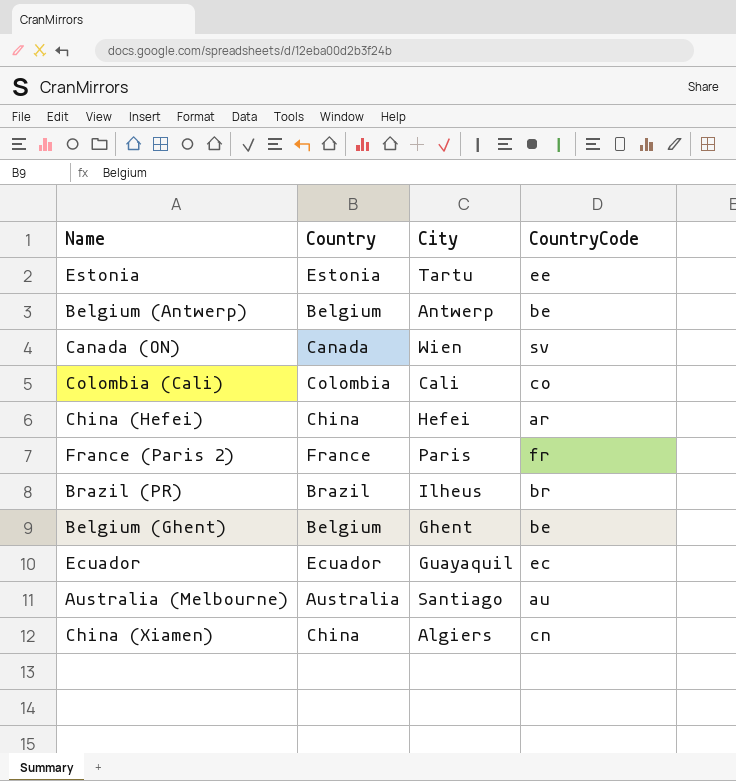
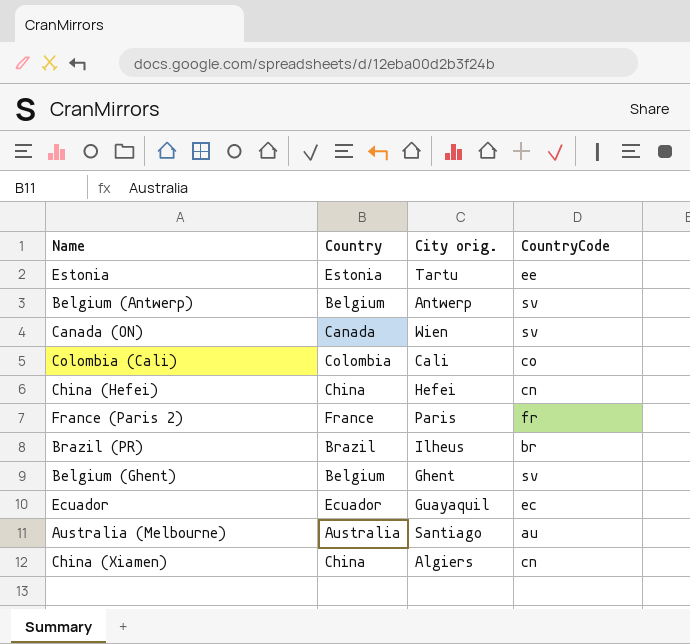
column name: City -> City orig.
Belgium (Antwerp) | CountryCode: be -> sv
China (Hefei) | CountryCode: ar -> cn
Belgium (Ghent) | CountryCode: be -> sv

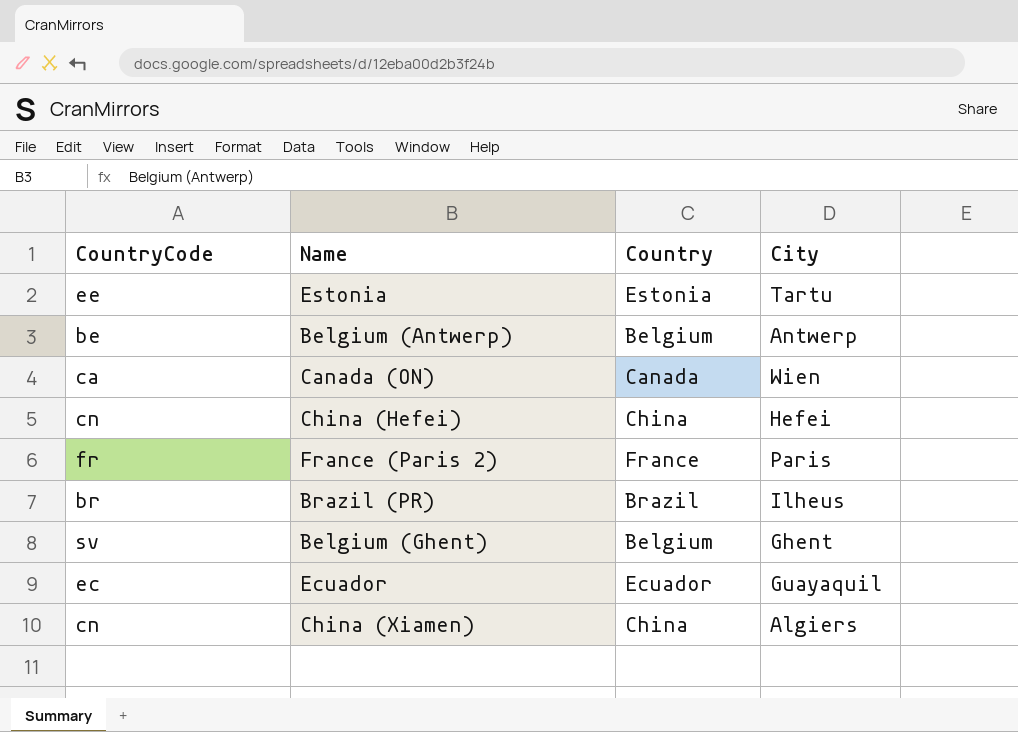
column CountryCode | position: 4 -> 1
column name: City orig. -> City
row Colombia (Cali): Colombia | Cali | co -> none
row Australia (Melbourne): Australia | Santiago | au -> none
Belgium (Antwerp) | CountryCode: sv -> be
Canada (ON) | CountryCode: sv -> ca

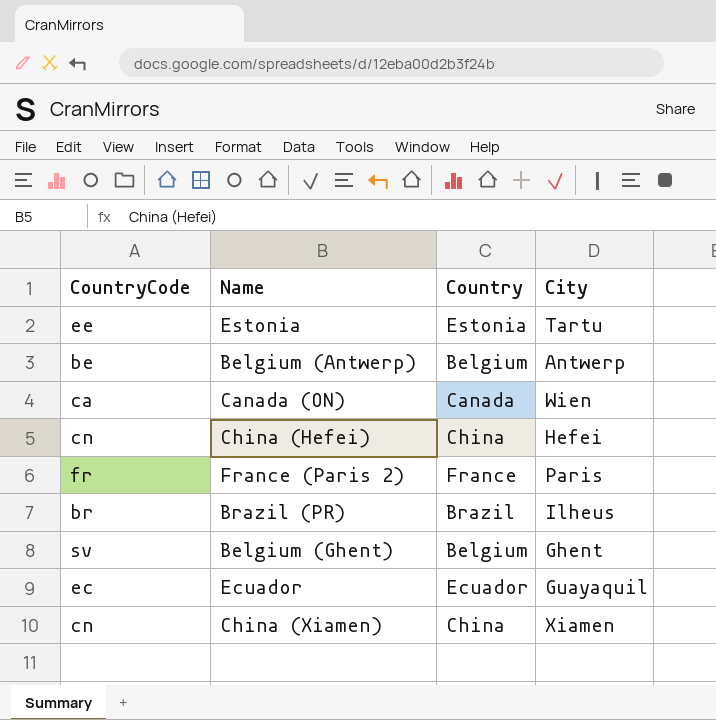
China (Xiamen) | City: Algiers -> Xiamen

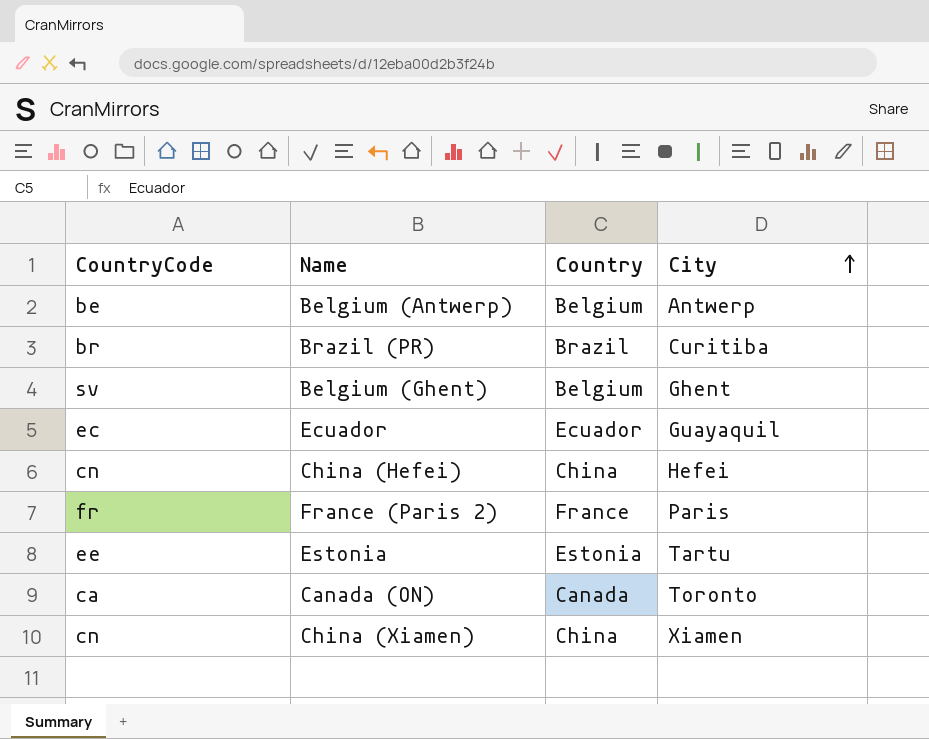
row order: none -> City ascending
Brazil (PR) | City: Ilheus -> Curitiba
Canada (ON) | City: Wien -> Toronto

